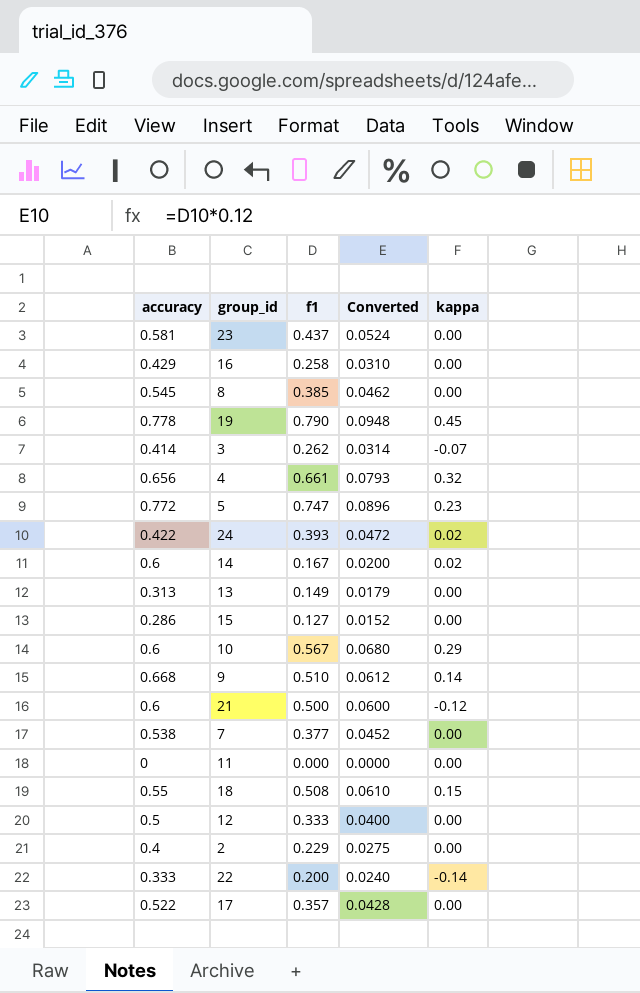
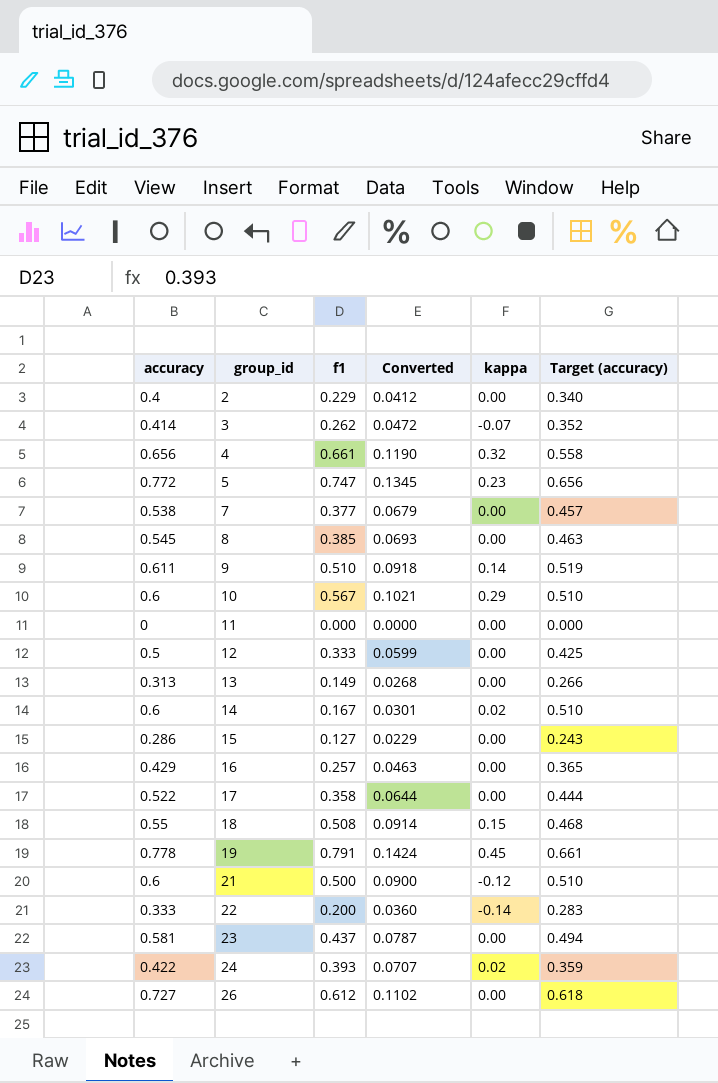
row order: none -> group_id ascending
column Converted | formula: [f1] * 0.12 -> [f1] * 0.18
column Target (accuracy) | formula: none -> [accuracy] * 0.85
9 | accuracy: 0.668 -> 0.611
16 | f1: 0.258 -> 0.257
17 | f1: 0.357 -> 0.358
19 | f1: 0.790 -> 0.791
row 26: none -> 0.727 | 0.612 | 0.1102 | 0.00 | 0.618

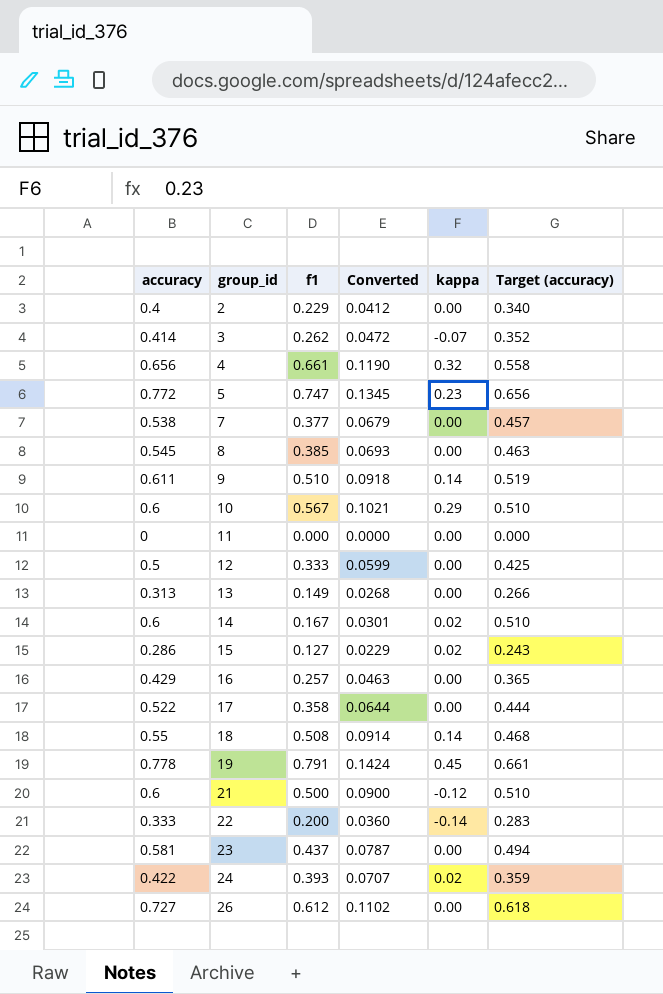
15 | kappa: 0.00 -> 0.02
18 | kappa: 0.15 -> 0.14

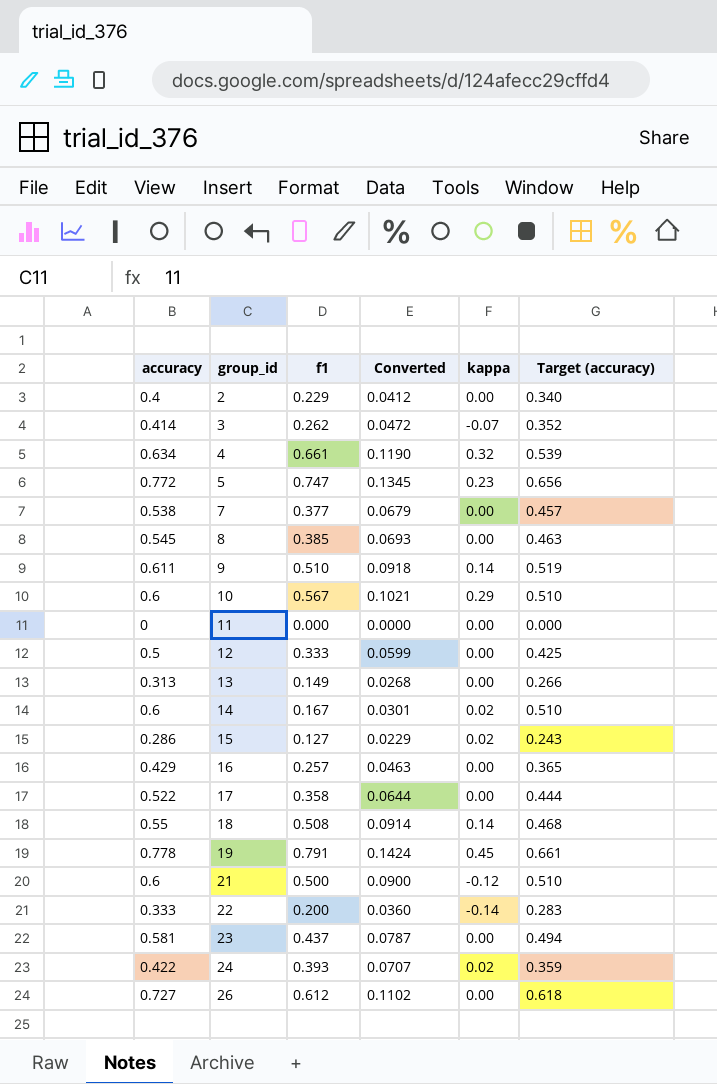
4 | accuracy: 0.656 -> 0.634
4 | Target (accuracy): 0.558 -> 0.539

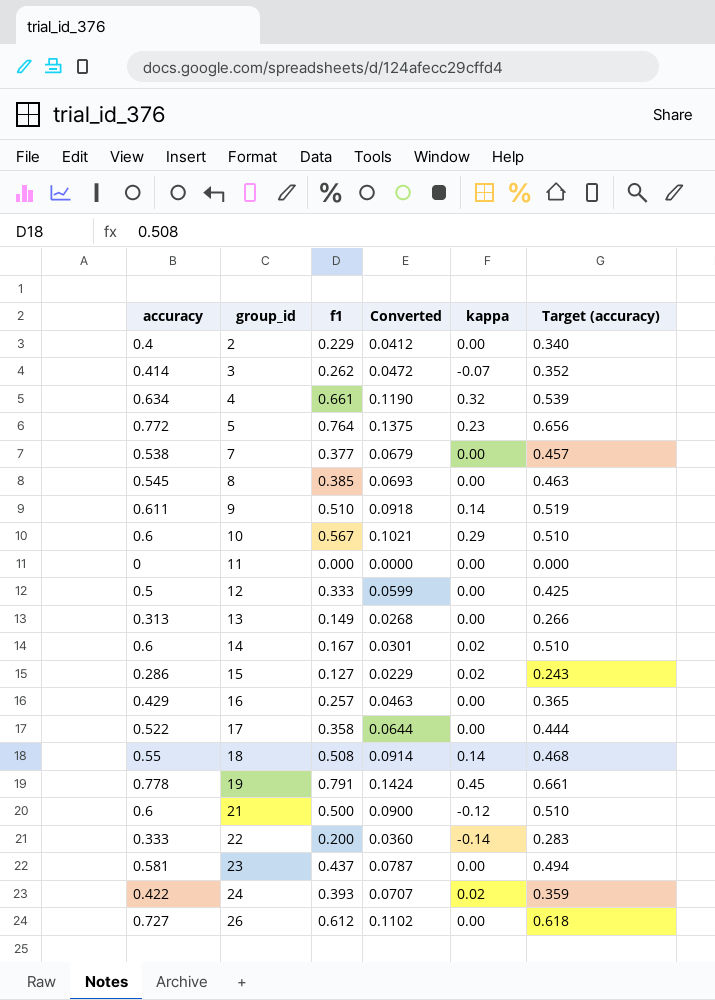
5 | f1: 0.747 -> 0.764
5 | Converted: 0.1345 -> 0.1375

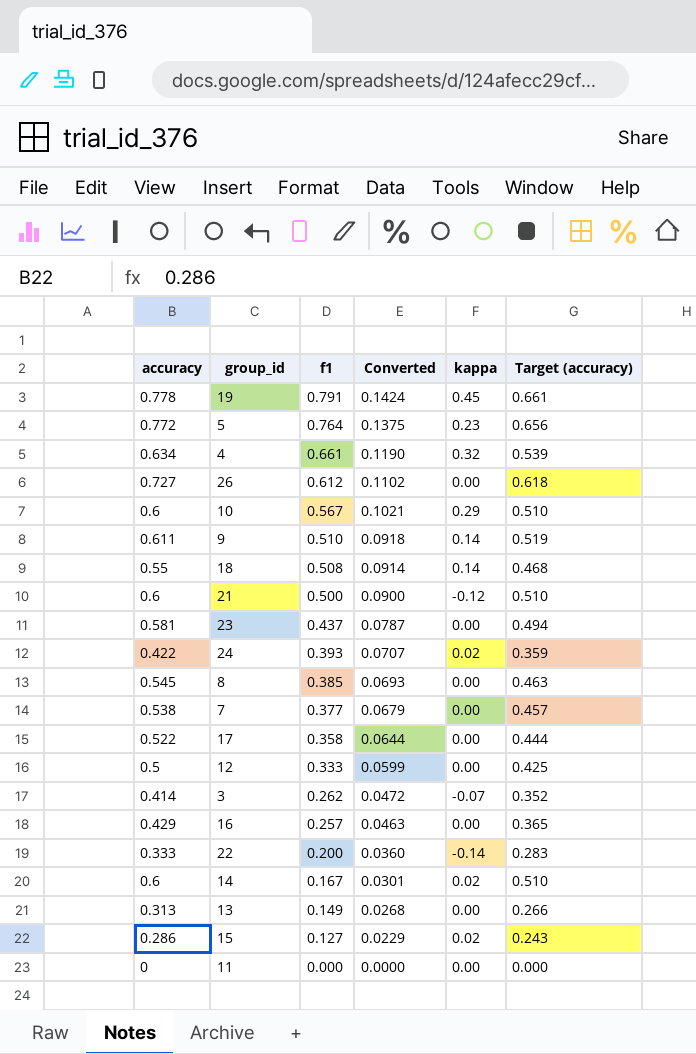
row order: group_id ascending -> f1 descending
row 2: 0.4 | 0.229 | 0.0412 | 0.00 | 0.340 -> none

